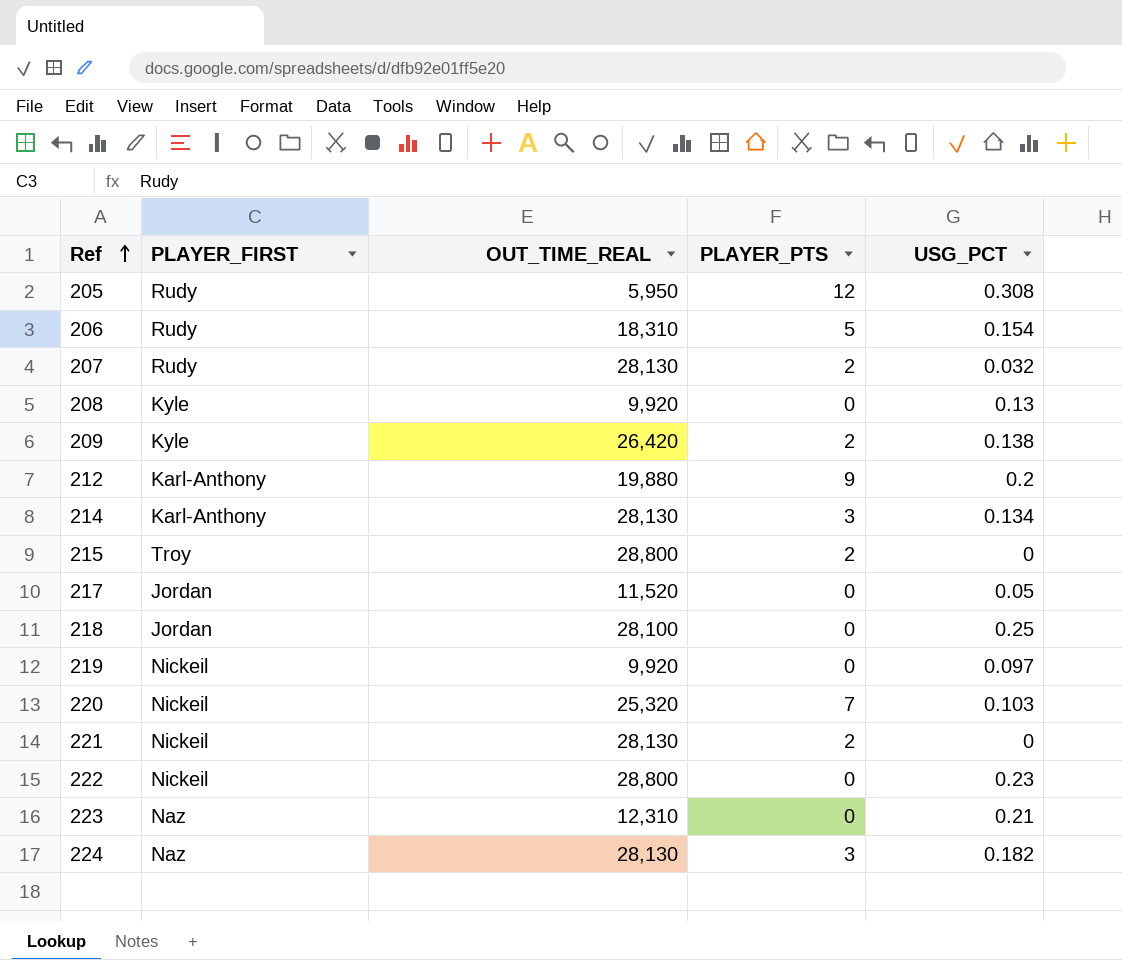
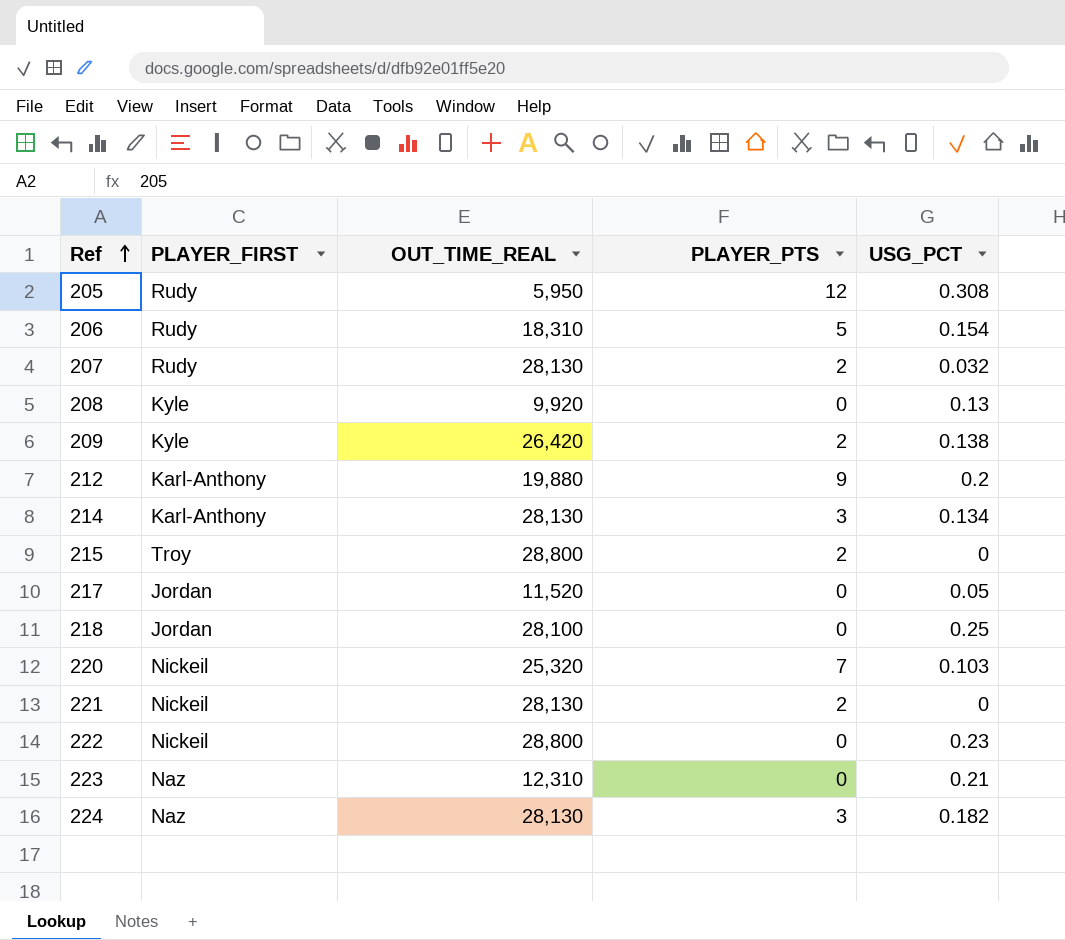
row 219: Nickeil | 9,920 | 0 | 0.097 -> none

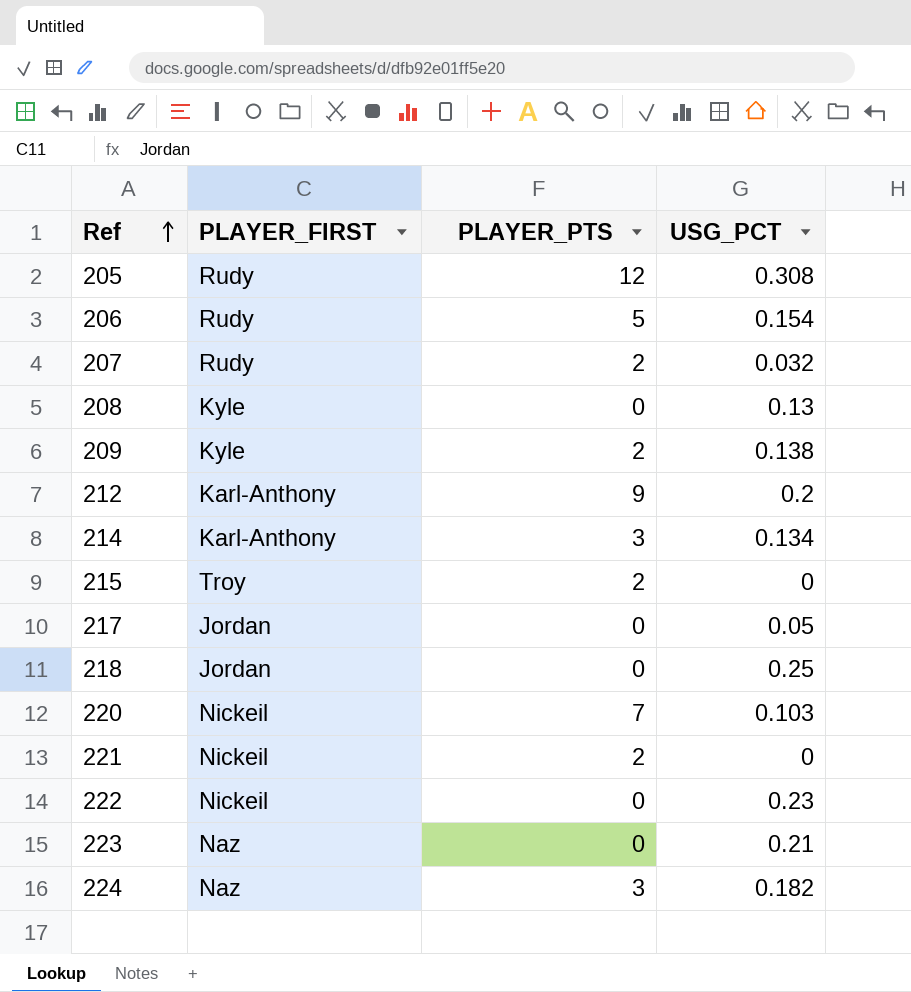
column OUT_TIME_REAL | position: 3 -> none

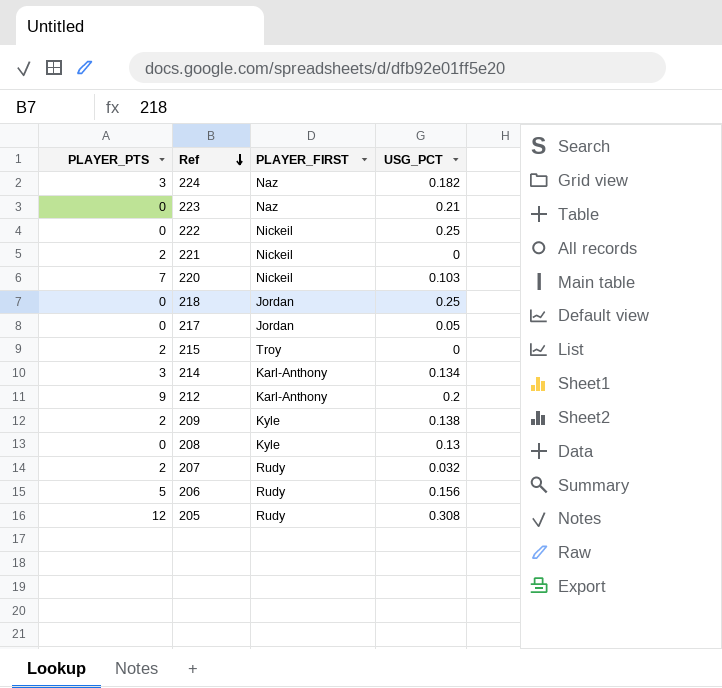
row order: Ref ascending -> Ref descending
column PLAYER_PTS | position: 3 -> 1
222 | USG_PCT: 0.23 -> 0.25
206 | USG_PCT: 0.154 -> 0.156

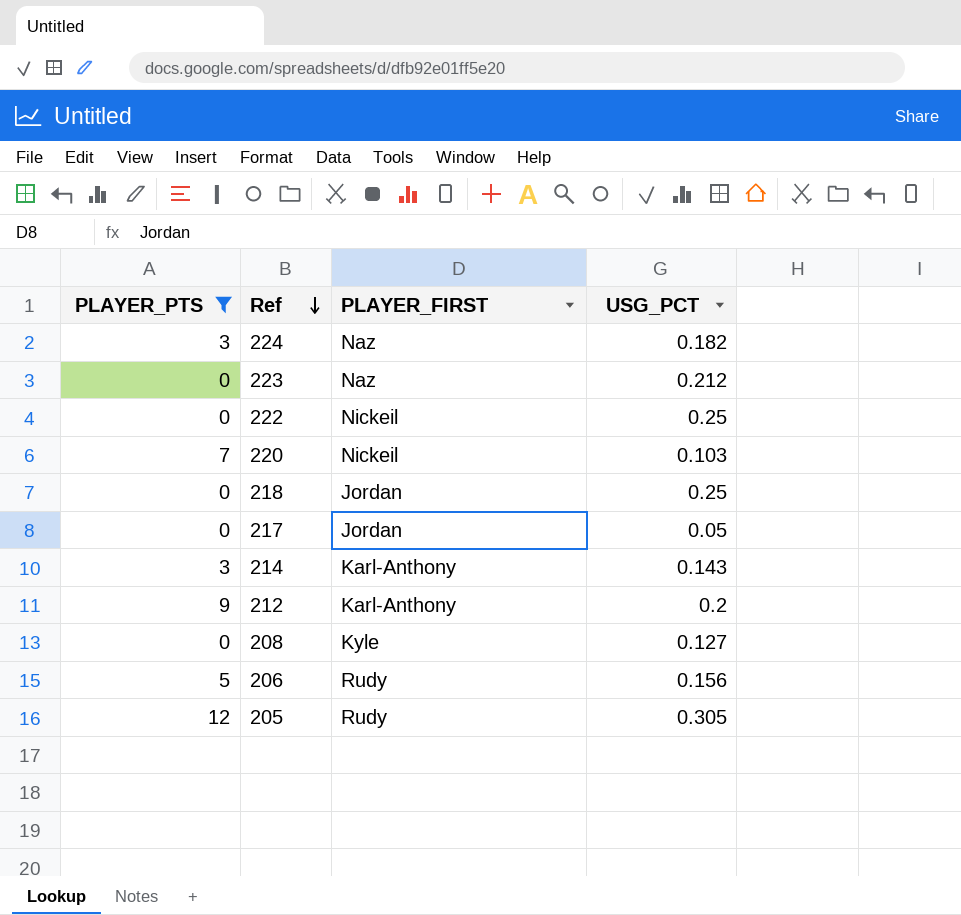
filter: none -> PLAYER_PTS != 2
223 | USG_PCT: 0.21 -> 0.212
214 | USG_PCT: 0.134 -> 0.143
208 | USG_PCT: 0.13 -> 0.127
205 | USG_PCT: 0.308 -> 0.305

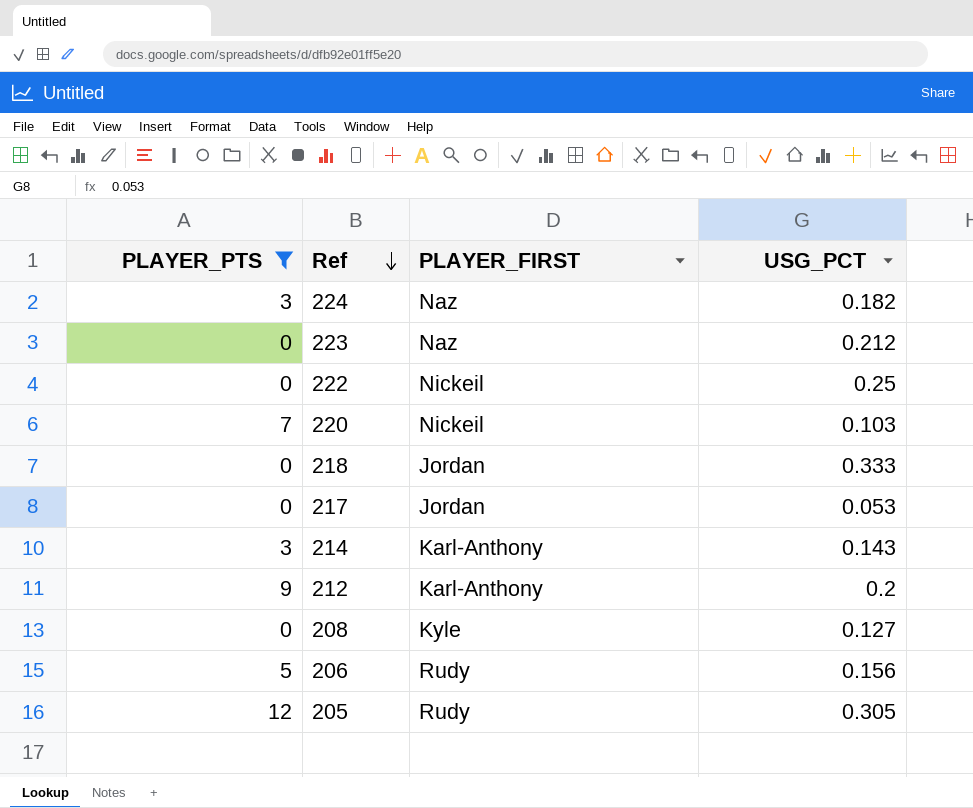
218 | USG_PCT: 0.25 -> 0.333
217 | USG_PCT: 0.05 -> 0.053

